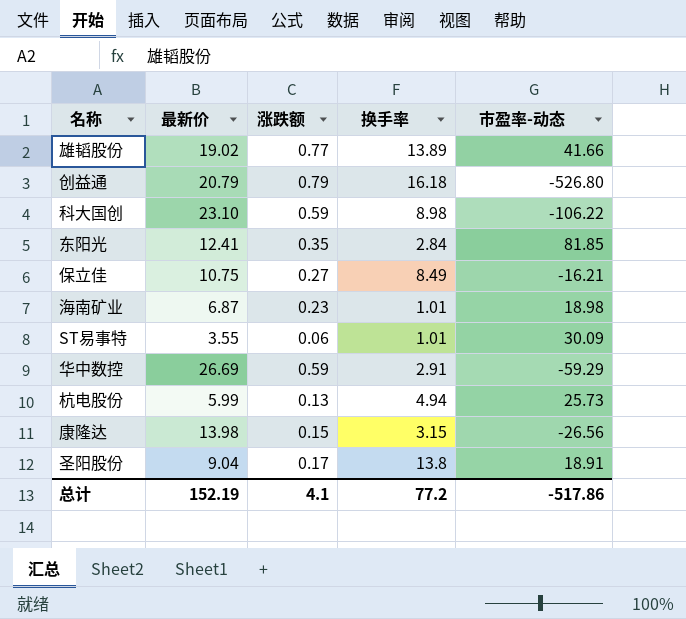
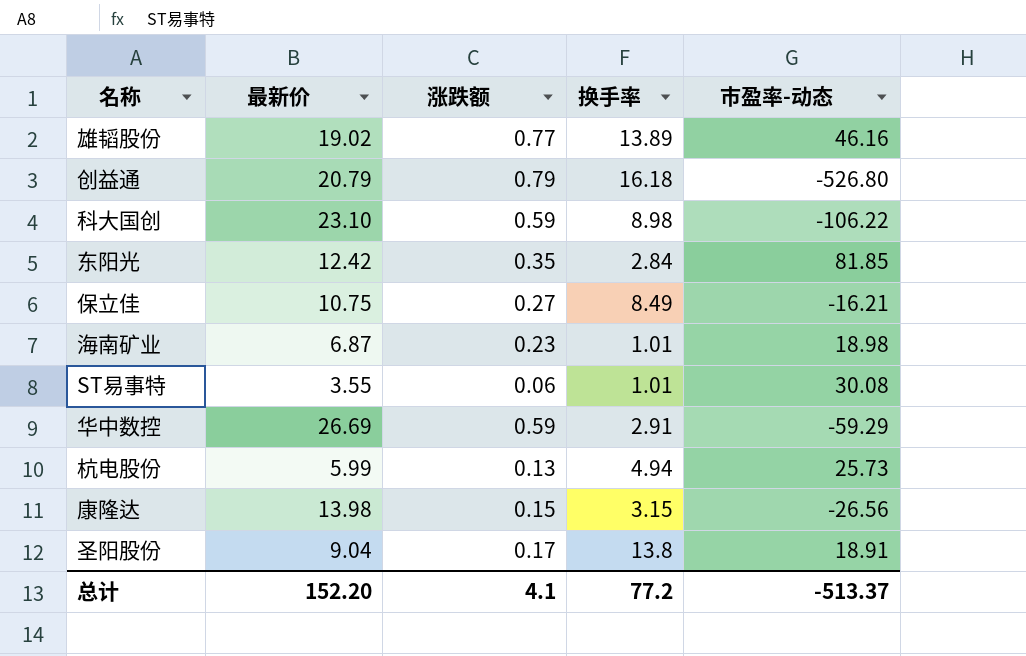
雄韬股份 | 市盈率-动态: 41.66 -> 46.16
东阳光 | 最新价: 12.41 -> 12.42
ST易事特 | 市盈率-动态: 30.09 -> 30.08
总计 | 最新价: 152.19 -> 152.20
总计 | 市盈率-动态: -517.86 -> -513.37

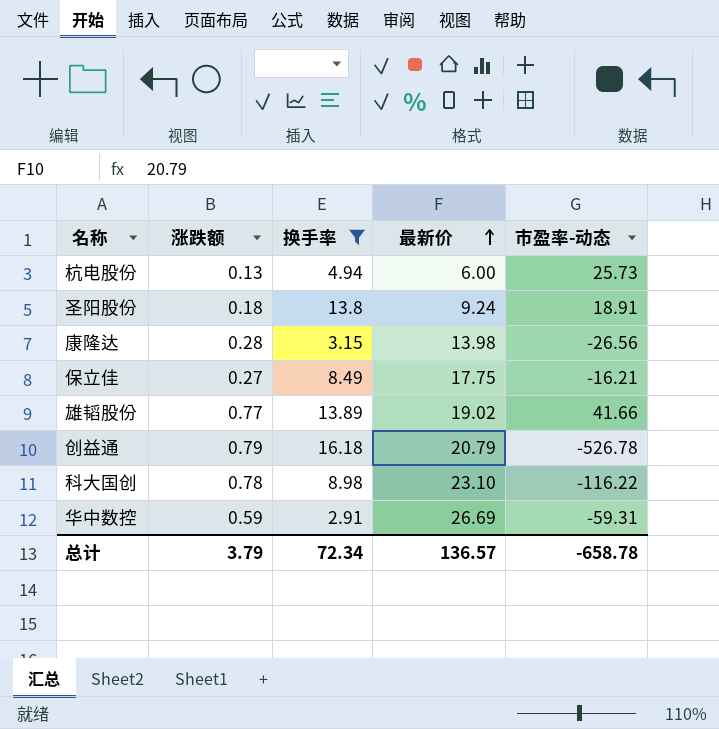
filter: none -> 换手率 >= 2.91
row order: none -> 最新价 ascending
column 最新价 | position: 2 -> 4
杭电股份 | 最新价: 5.99 -> 6.00
圣阳股份 | 涨跌额: 0.17 -> 0.18
圣阳股份 | 最新价: 9.04 -> 9.24
康隆达 | 涨跌额: 0.15 -> 0.28
保立佳 | 最新价: 10.75 -> 17.75
雄韬股份 | 市盈率-动态: 46.16 -> 41.66
创益通 | 市盈率-动态: -526.80 -> -526.78
科大国创 | 涨跌额: 0.59 -> 0.78
科大国创 | 市盈率-动态: -106.22 -> -116.22
华中数控 | 市盈率-动态: -59.29 -> -59.31
总计 | 涨跌额: 4.1 -> 3.79
总计 | 换手率: 77.2 -> 72.34
总计 | 最新价: 152.20 -> 136.57
总计 | 市盈率-动态: -513.37 -> -658.78

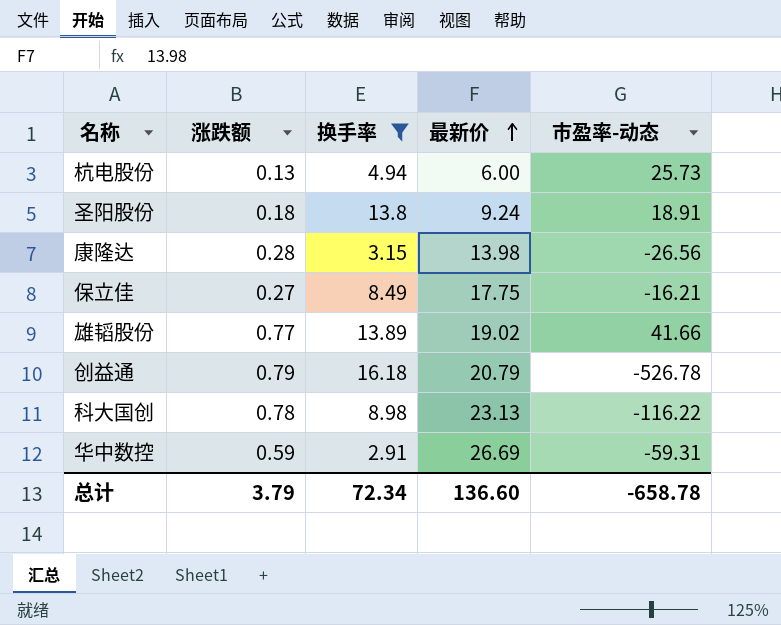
科大国创 | 最新价: 23.10 -> 23.13
总计 | 最新价: 136.57 -> 136.60

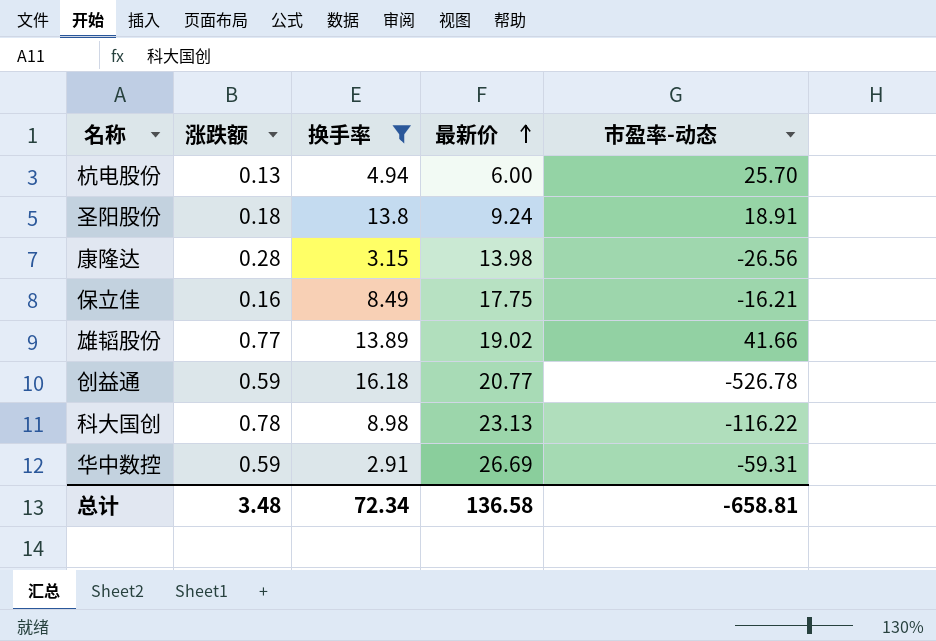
杭电股份 | 市盈率-动态: 25.73 -> 25.70
保立佳 | 涨跌额: 0.27 -> 0.16
创益通 | 涨跌额: 0.79 -> 0.59
创益通 | 最新价: 20.79 -> 20.77
总计 | 涨跌额: 3.79 -> 3.48
总计 | 最新价: 136.60 -> 136.58
总计 | 市盈率-动态: -658.78 -> -658.81

